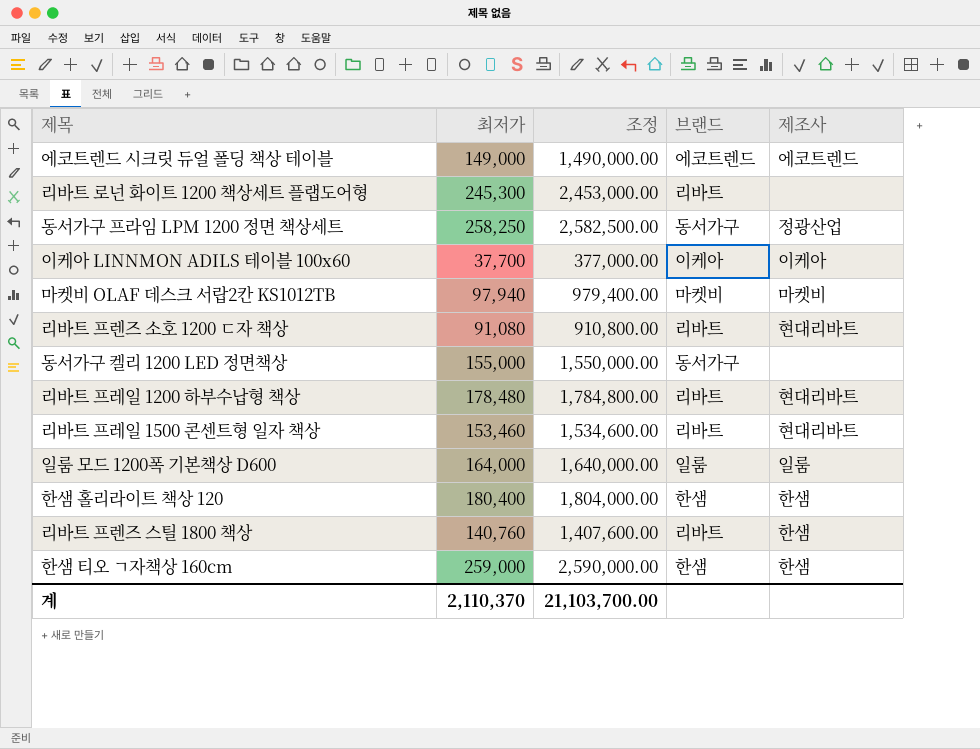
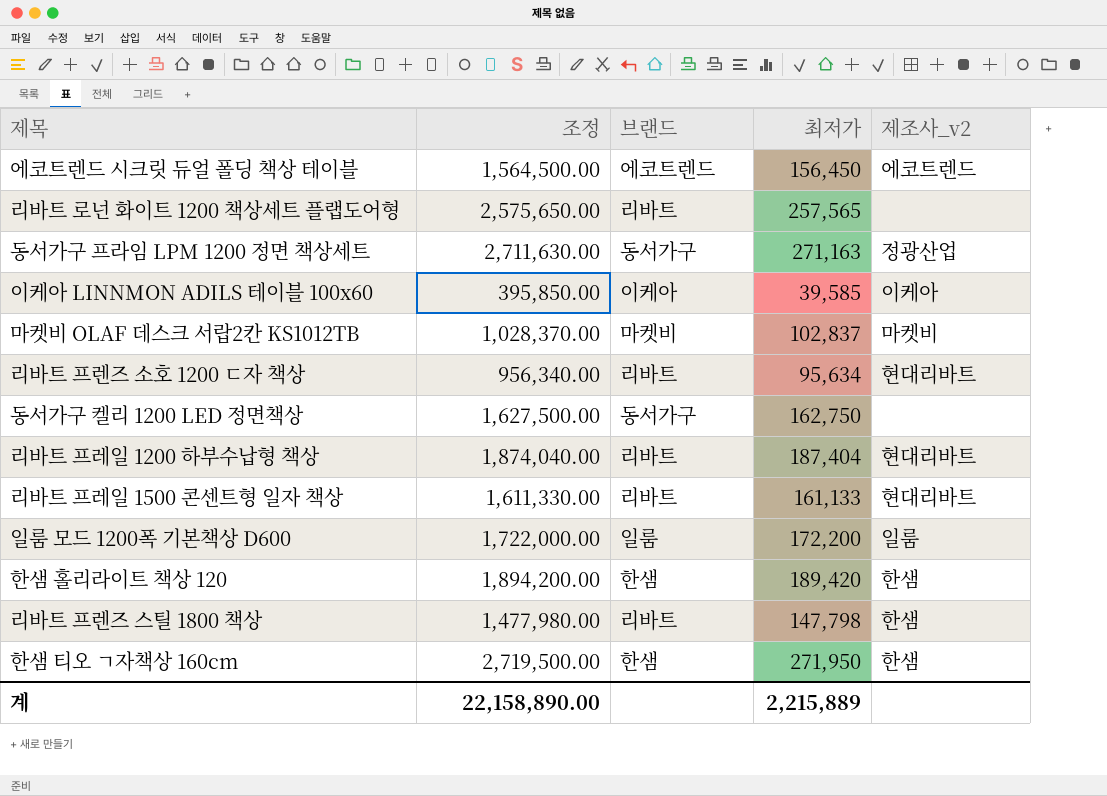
column 최저가 | position: 2 -> 4
column name: 제조사 -> 제조사_v2
에코트렌드 시크릿 듀얼 폴딩 책상 테이블 | 조정: 1,490,000.00 -> 1,564,500.00
에코트렌드 시크릿 듀얼 폴딩 책상 테이블 | 최저가: 149,000 -> 156,450
리바트 로넌 화이트 1200 책상세트 플랩도어형 | 조정: 2,453,000.00 -> 2,575,650.00
리바트 로넌 화이트 1200 책상세트 플랩도어형 | 최저가: 245,300 -> 257,565
동서가구 프라임 LPM 1200 정면 책상세트 | 조정: 2,582,500.00 -> 2,711,630.00
동서가구 프라임 LPM 1200 정면 책상세트 | 최저가: 258,250 -> 271,163
이케아 LINNMON ADILS 테이블 100x60 | 조정: 377,000.00 -> 395,850.00
이케아 LINNMON ADILS 테이블 100x60 | 최저가: 37,700 -> 39,585
마켓비 OLAF 데스크 서랍2칸 KS1012TB | 조정: 979,400.00 -> 1,028,370.00
마켓비 OLAF 데스크 서랍2칸 KS1012TB | 최저가: 97,940 -> 102,837
리바트 프렌즈 소호 1200 ㄷ자 책상 | 조정: 910,800.00 -> 956,340.00
리바트 프렌즈 소호 1200 ㄷ자 책상 | 최저가: 91,080 -> 95,634
동서가구 켈리 1200 LED 정면책상 | 조정: 1,550,000.00 -> 1,627,500.00
동서가구 켈리 1200 LED 정면책상 | 최저가: 155,000 -> 162,750
리바트 프레일 1200 하부수납형 책상 | 조정: 1,784,800.00 -> 1,874,040.00
리바트 프레일 1200 하부수납형 책상 | 최저가: 178,480 -> 187,404
리바트 프레일 1500 콘센트형 일자 책상 | 조정: 1,534,600.00 -> 1,611,330.00
리바트 프레일 1500 콘센트형 일자 책상 | 최저가: 153,460 -> 161,133
일룸 모드 1200폭 기본책상 D600 | 조정: 1,640,000.00 -> 1,722,000.00
일룸 모드 1200폭 기본책상 D600 | 최저가: 164,000 -> 172,200
한샘 홀리라이트 책상 120 | 조정: 1,804,000.00 -> 1,894,200.00
한샘 홀리라이트 책상 120 | 최저가: 180,400 -> 189,420
리바트 프렌즈 스틸 1800 책상 | 조정: 1,407,600.00 -> 1,477,980.00
리바트 프렌즈 스틸 1800 책상 | 최저가: 140,760 -> 147,798
한샘 티오 ㄱ자책상 160cm | 조정: 2,590,000.00 -> 2,719,500.00
한샘 티오 ㄱ자책상 160cm | 최저가: 259,000 -> 271,950
계 | 조정: 21,103,700.00 -> 22,158,890.00
계 | 최저가: 2,110,370 -> 2,215,889

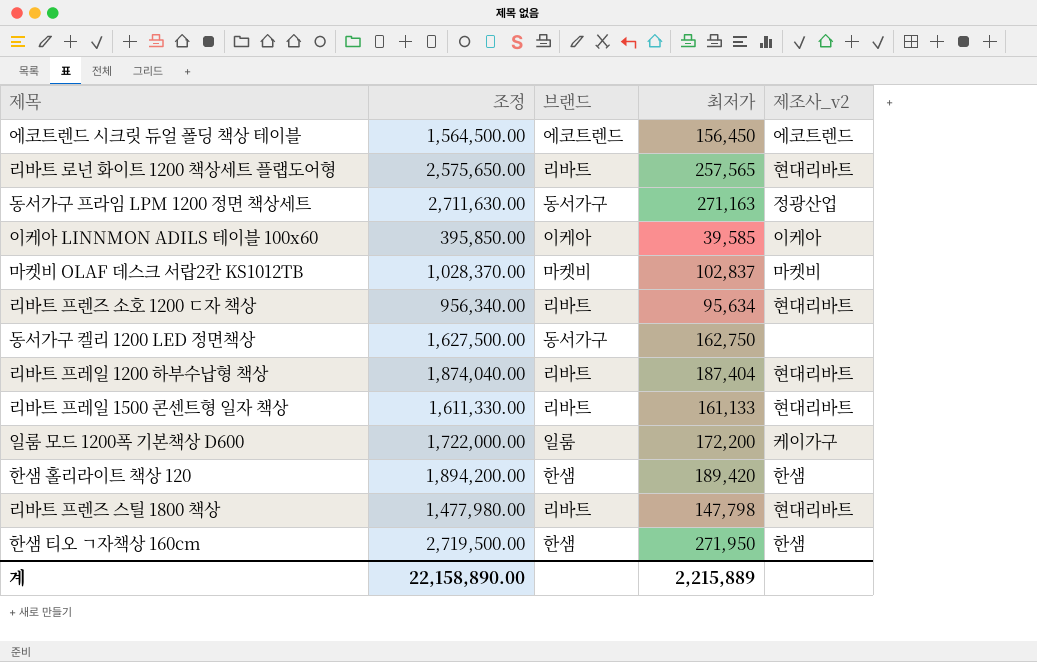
리바트 로넌 화이트 1200 책상세트 플랩도어형 | 제조사_v2: none -> 현대리바트
일룸 모드 1200폭 기본책상 D600 | 제조사_v2: 일룸 -> 케이가구
리바트 프렌즈 스틸 1800 책상 | 제조사_v2: 한샘 -> 현대리바트

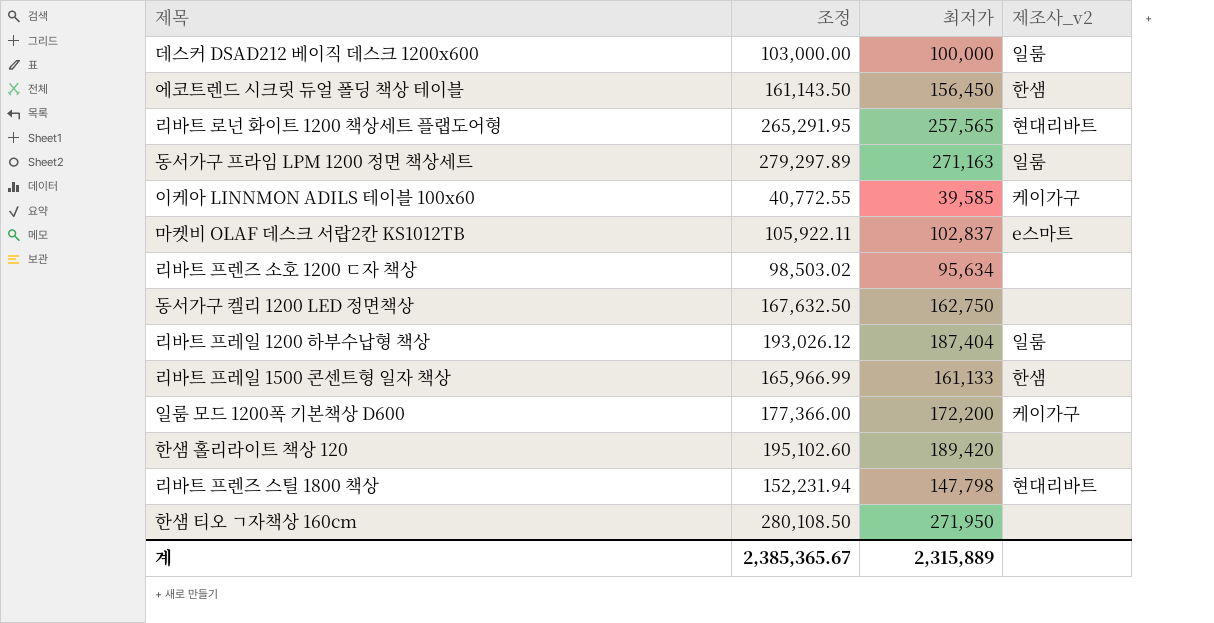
column 브랜드 | position: 3 -> none
column 조정 | formula: [최저가] * 10 -> [최저가] * 1.03
row 데스커 DSAD212 베이직 데스크 1200x600: none -> 103,000.00 | 100,000 | 일룸
에코트렌드 시크릿 듀얼 폴딩 책상 테이블 | 제조사_v2: 에코트렌드 -> 한샘
동서가구 프라임 LPM 1200 정면 책상세트 | 제조사_v2: 정광산업 -> 일룸
이케아 LINNMON ADILS 테이블 100x60 | 제조사_v2: 이케아 -> 케이가구
마켓비 OLAF 데스크 서랍2칸 KS1012TB | 제조사_v2: 마켓비 -> e스마트
리바트 프렌즈 소호 1200 ㄷ자 책상 | 제조사_v2: 현대리바트 -> none
리바트 프레일 1200 하부수납형 책상 | 제조사_v2: 현대리바트 -> 일룸
리바트 프레일 1500 콘센트형 일자 책상 | 제조사_v2: 현대리바트 -> 한샘
한샘 홀리라이트 책상 120 | 제조사_v2: 한샘 -> none
한샘 티오 ㄱ자책상 160cm | 제조사_v2: 한샘 -> none
계 | 조정: 22,158,890.00 -> 2,385,365.67
계 | 최저가: 2,215,889 -> 2,315,889

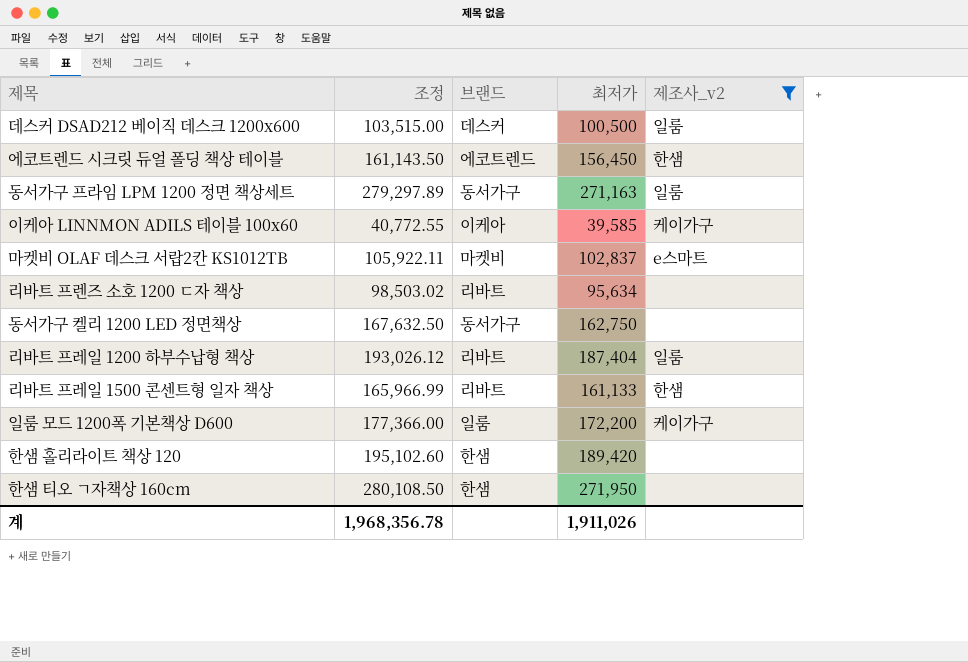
filter: none -> 제조사_v2 != 현대리바트
column 브랜드 | position: none -> 3
데스커 DSAD212 베이직 데스크 1200x600 | 조정: 103,000.00 -> 103,515.00
데스커 DSAD212 베이직 데스크 1200x600 | 최저가: 100,000 -> 100,500
계 | 조정: 2,385,365.67 -> 1,968,356.78
계 | 최저가: 2,315,889 -> 1,911,026

